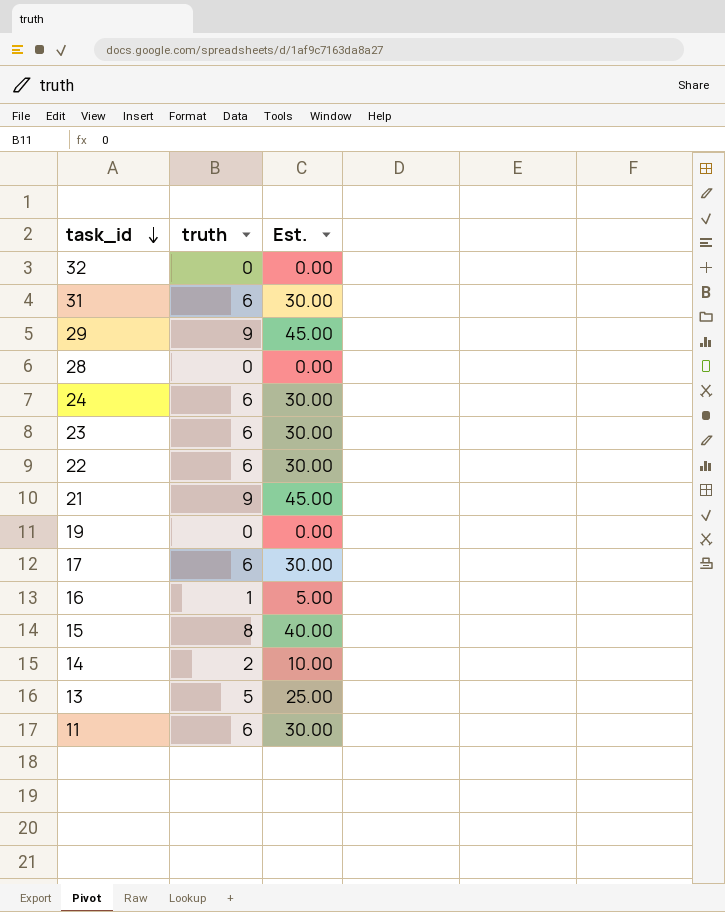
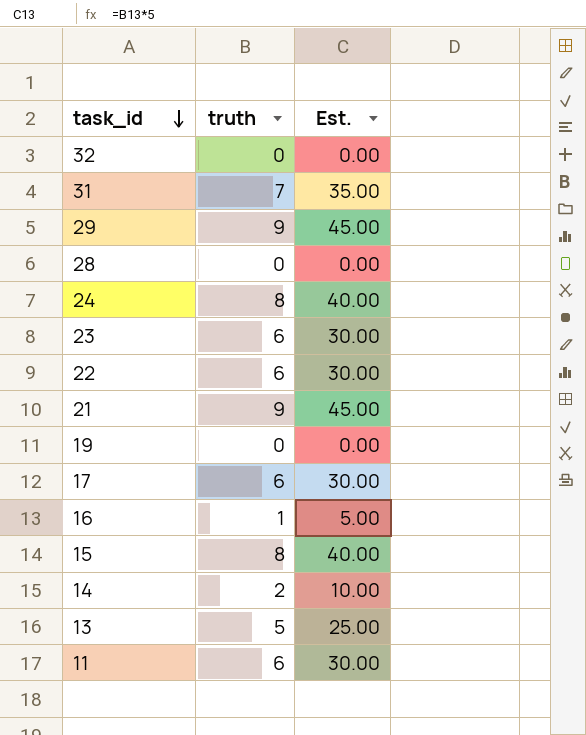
31 | truth: 6 -> 7
31 | Est.: 30.00 -> 35.00
24 | truth: 6 -> 8
24 | Est.: 30.00 -> 40.00

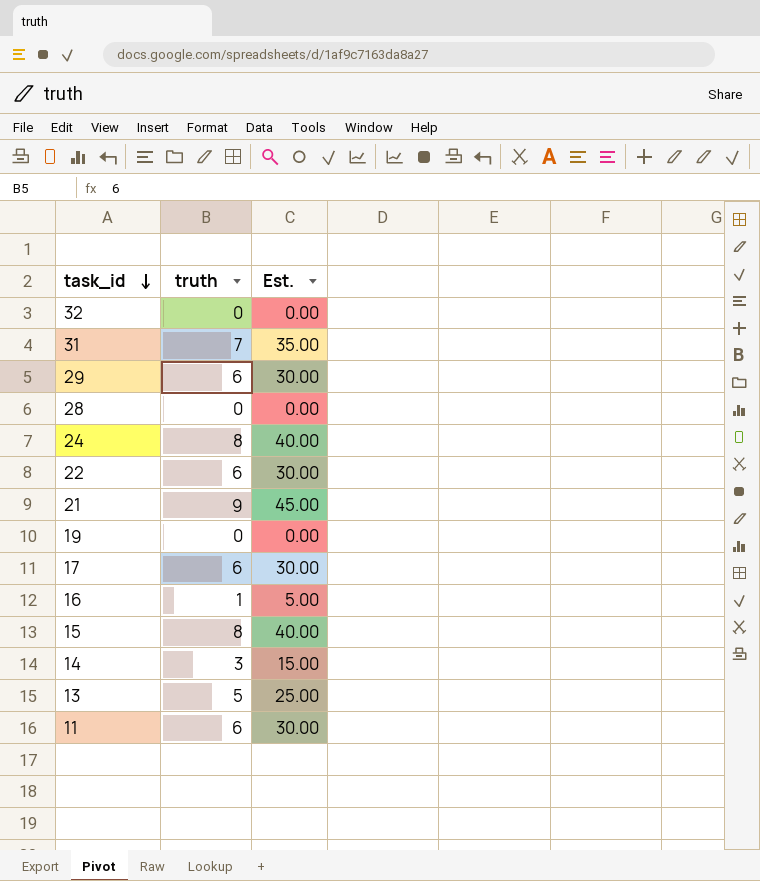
row 23: 6 | 30.00 -> none
29 | truth: 9 -> 6
29 | Est.: 45.00 -> 30.00
14 | truth: 2 -> 3
14 | Est.: 10.00 -> 15.00

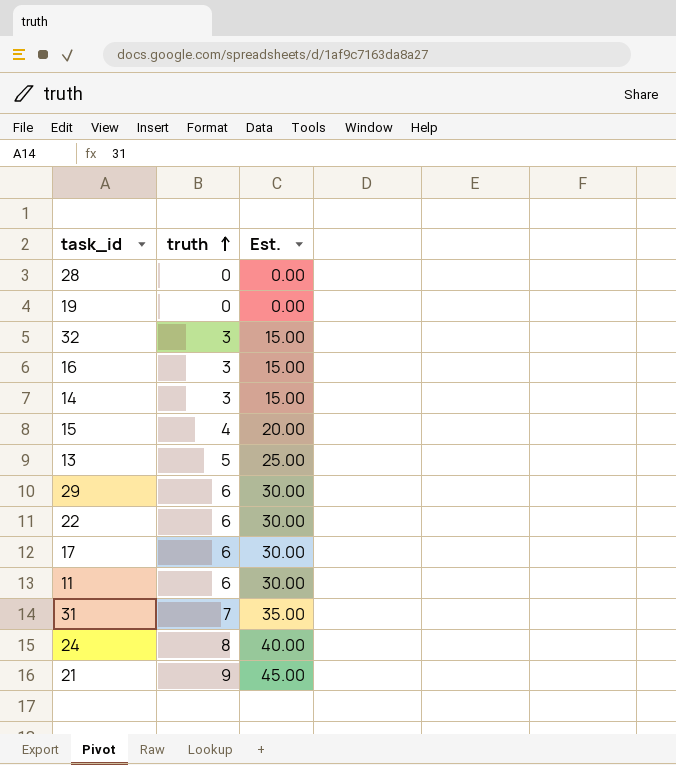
row order: task_id descending -> truth ascending
32 | truth: 0 -> 3
32 | Est.: 0.00 -> 15.00
16 | truth: 1 -> 3
16 | Est.: 5.00 -> 15.00
15 | truth: 8 -> 4
15 | Est.: 40.00 -> 20.00

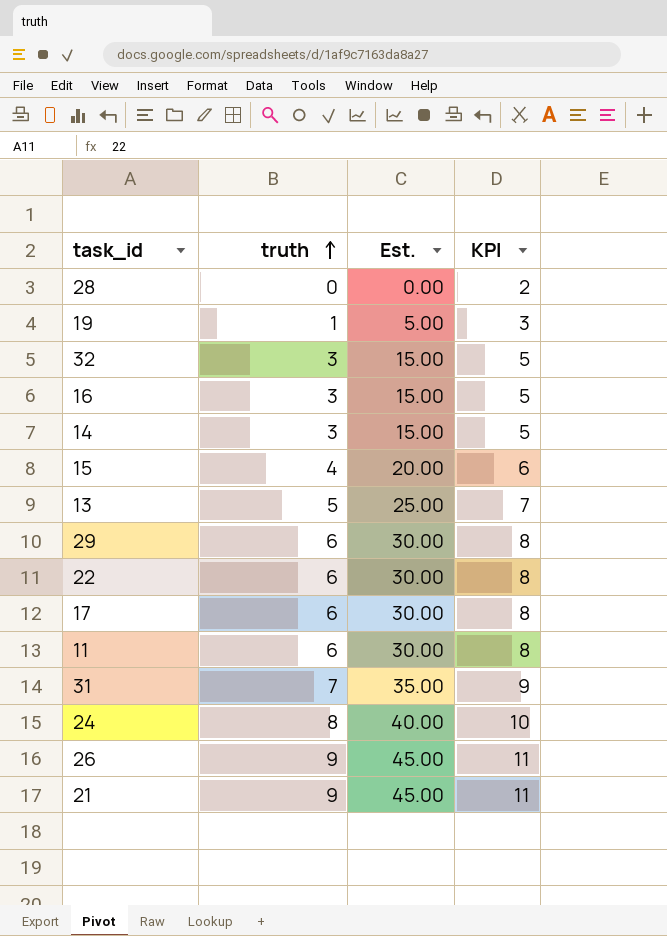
column KPI | formula: none -> [truth] + 2
19 | truth: 0 -> 1
19 | Est.: 0.00 -> 5.00
row 26: none -> 9 | 45.00 | 11

